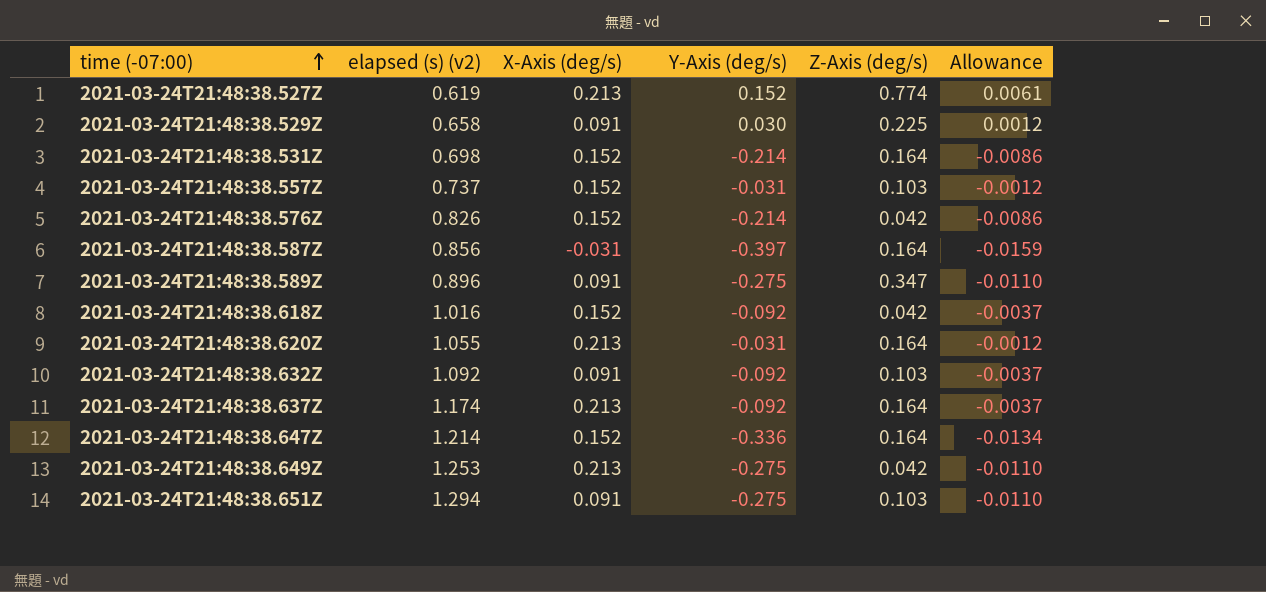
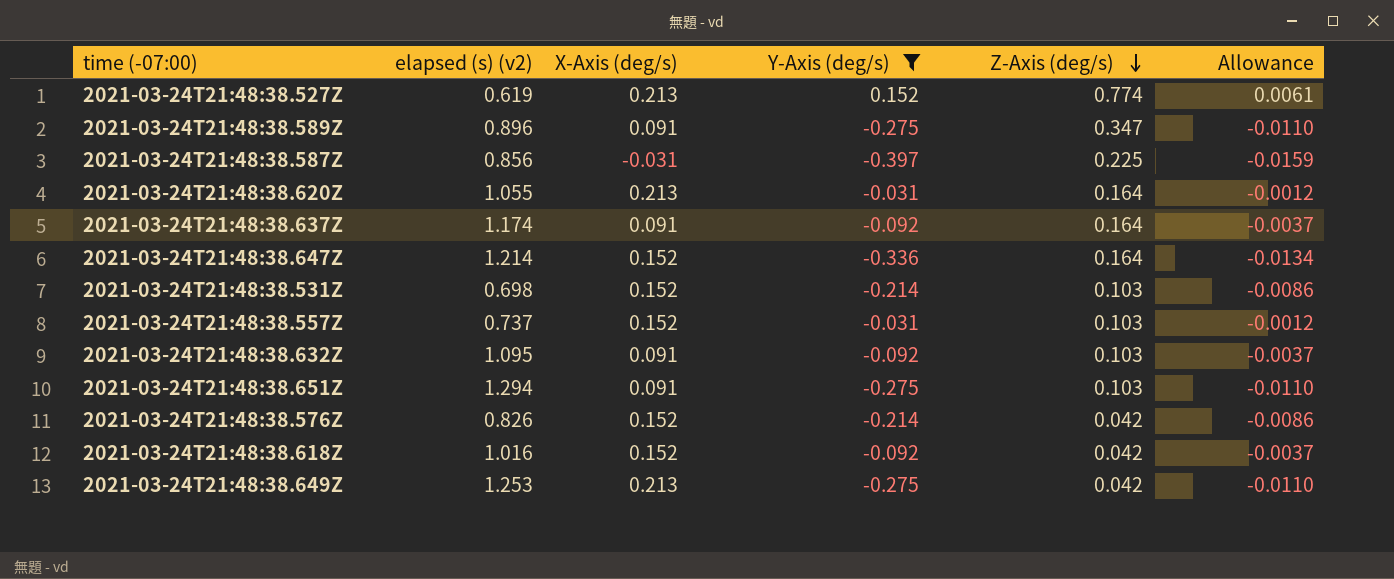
filter: none -> Y-Axis (deg/s) != 0.030
row order: time (-07:00) ascending -> Z-Axis (deg/s) descending
2021-03-24T21:48:38.587Z | Z-Axis (deg/s): 0.164 -> 0.225
2021-03-24T21:48:38.637Z | X-Axis (deg/s): 0.213 -> 0.091
2021-03-24T21:48:38.531Z | Z-Axis (deg/s): 0.164 -> 0.103
2021-03-24T21:48:38.632Z | elapsed (s) (v2): 1.092 -> 1.095

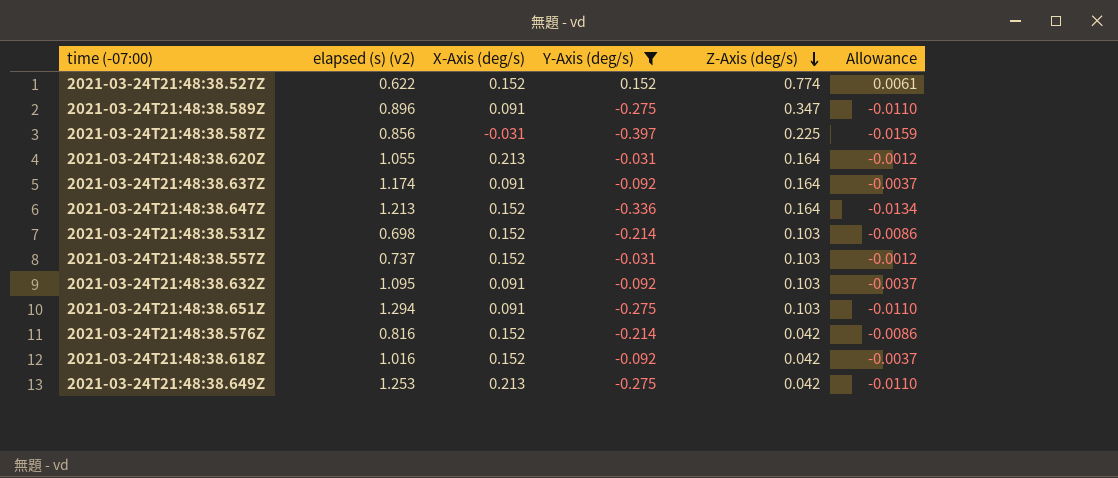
2021-03-24T21:48:38.527Z | elapsed (s) (v2): 0.619 -> 0.622
2021-03-24T21:48:38.527Z | X-Axis (deg/s): 0.213 -> 0.152
2021-03-24T21:48:38.647Z | elapsed (s) (v2): 1.214 -> 1.213
2021-03-24T21:48:38.576Z | elapsed (s) (v2): 0.826 -> 0.816

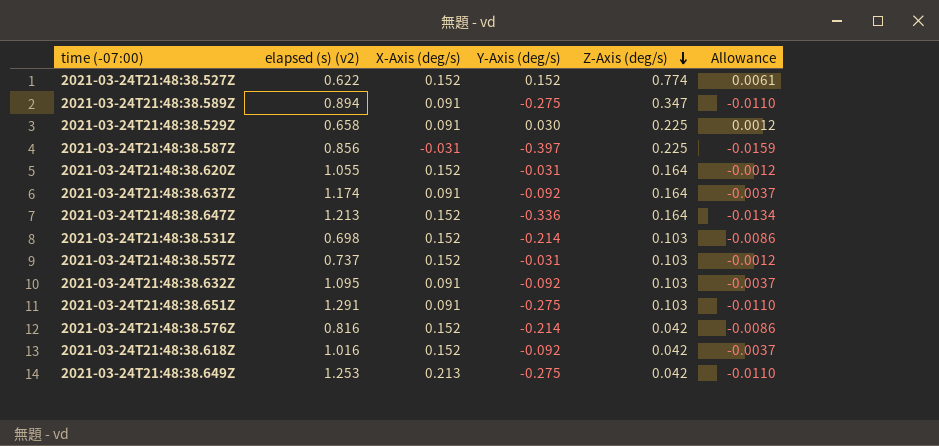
filter: Y-Axis (deg/s) != 0.030 -> none
2021-03-24T21:48:38.589Z | elapsed (s) (v2): 0.896 -> 0.894
2021-03-24T21:48:38.620Z | X-Axis (deg/s): 0.213 -> 0.152
2021-03-24T21:48:38.651Z | elapsed (s) (v2): 1.294 -> 1.291

